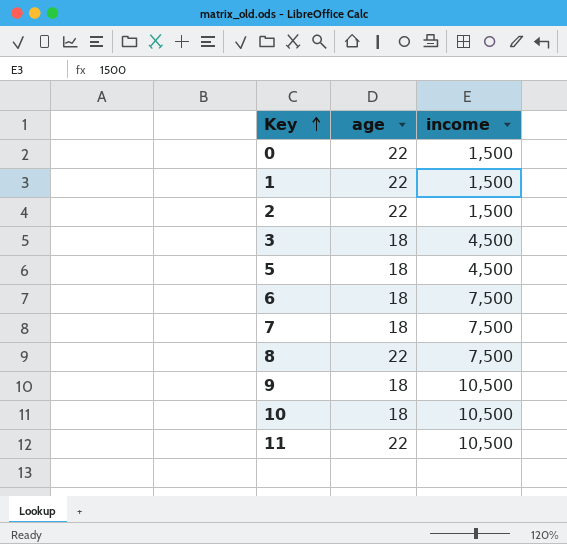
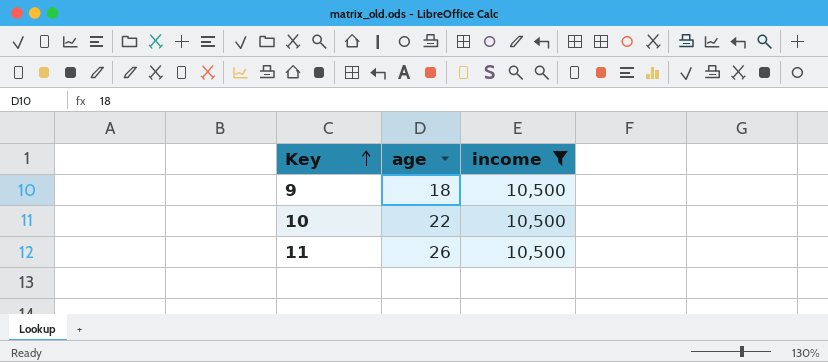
filter: none -> income = 10,500
10 | age: 18 -> 22
11 | age: 22 -> 26

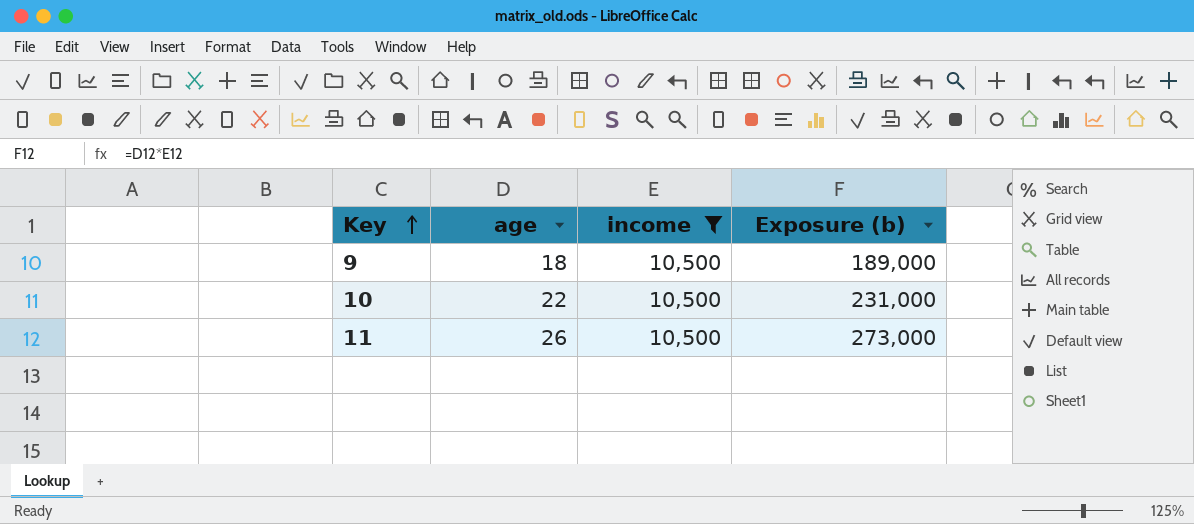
column Exposure (b) | formula: none -> [age] * [income]

